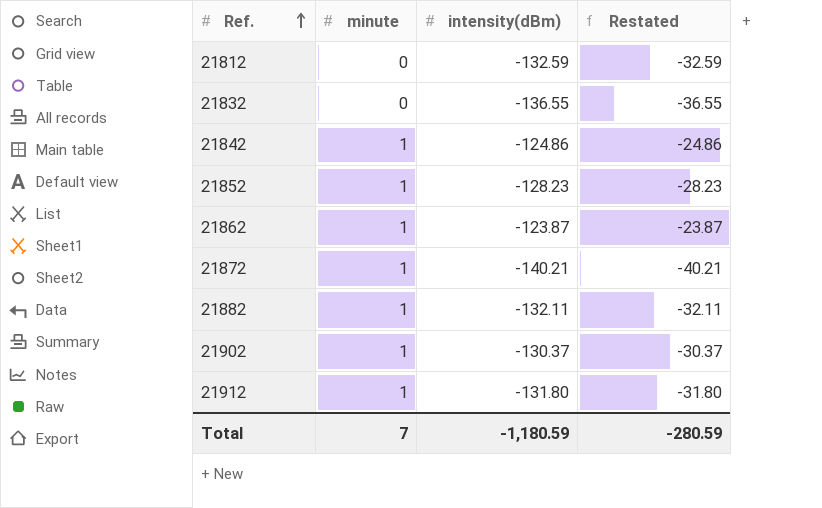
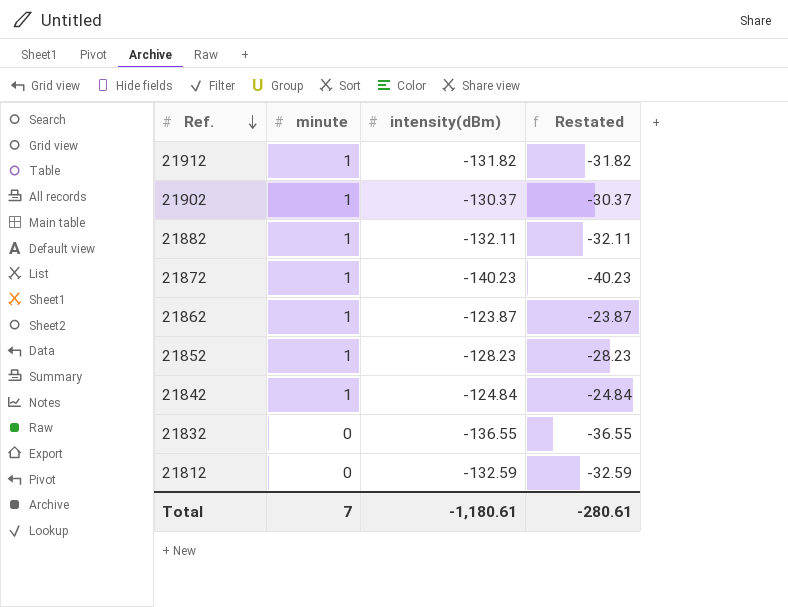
row order: Ref. ascending -> Ref. descending
21912 | intensity(dBm): -131.80 -> -131.82
21912 | Restated: -31.80 -> -31.82
21872 | intensity(dBm): -140.21 -> -140.23
21872 | Restated: -40.21 -> -40.23
21842 | intensity(dBm): -124.86 -> -124.84
21842 | Restated: -24.86 -> -24.84
Total | intensity(dBm): -1,180.59 -> -1,180.61
Total | Restated: -280.59 -> -280.61

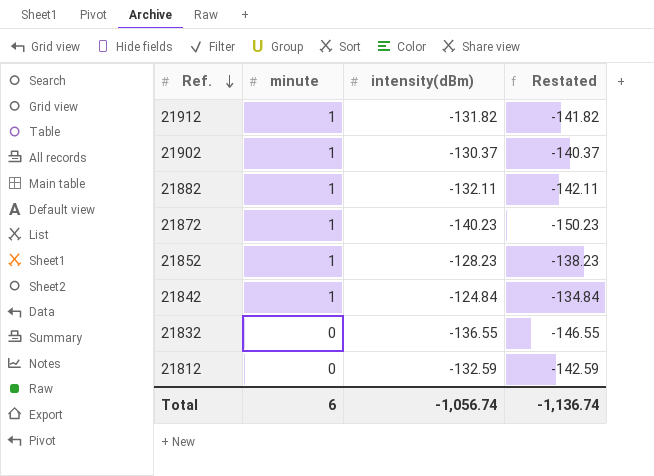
column Restated | formula: [intensity(dBm)] + 100 -> [intensity(dBm)] - 10
row 21862: 1 | -123.87 | -23.87 -> none
Total | minute: 7 -> 6
Total | intensity(dBm): -1,180.61 -> -1,056.74
Total | Restated: -280.61 -> -1,136.74

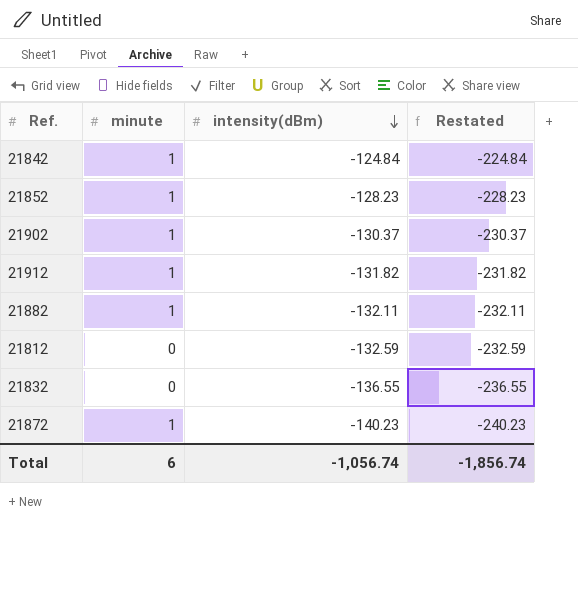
row order: Ref. descending -> intensity(dBm) descending
column Restated | formula: [intensity(dBm)] - 10 -> [intensity(dBm)] - 100
Total | Restated: -1,136.74 -> -1,856.74

